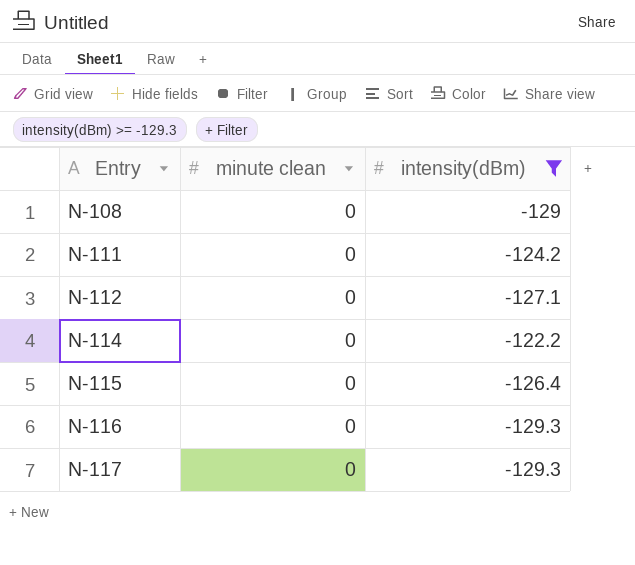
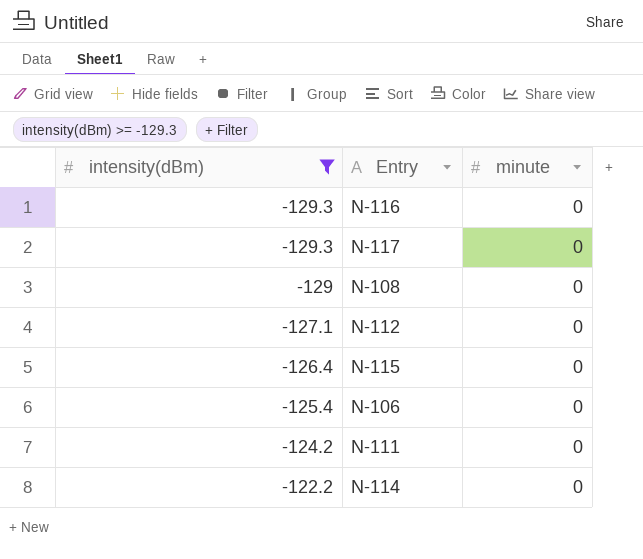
row order: Entry ascending -> intensity(dBm) ascending
column intensity(dBm) | position: 3 -> 1
column name: minute clean -> minute
row N-106: none -> -125.4 | 0

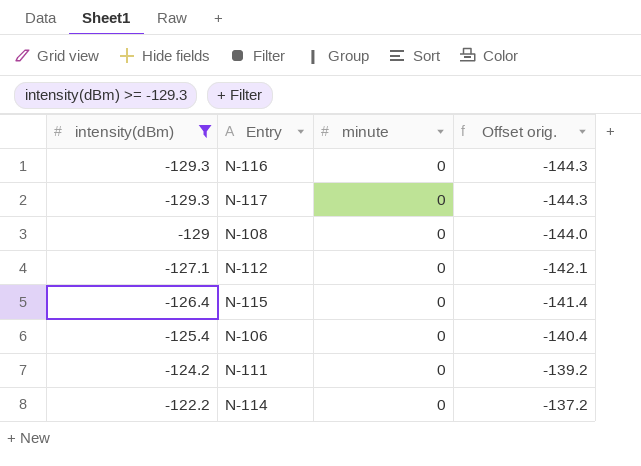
column Offset orig. | formula: none -> [intensity(dBm)] - 15

